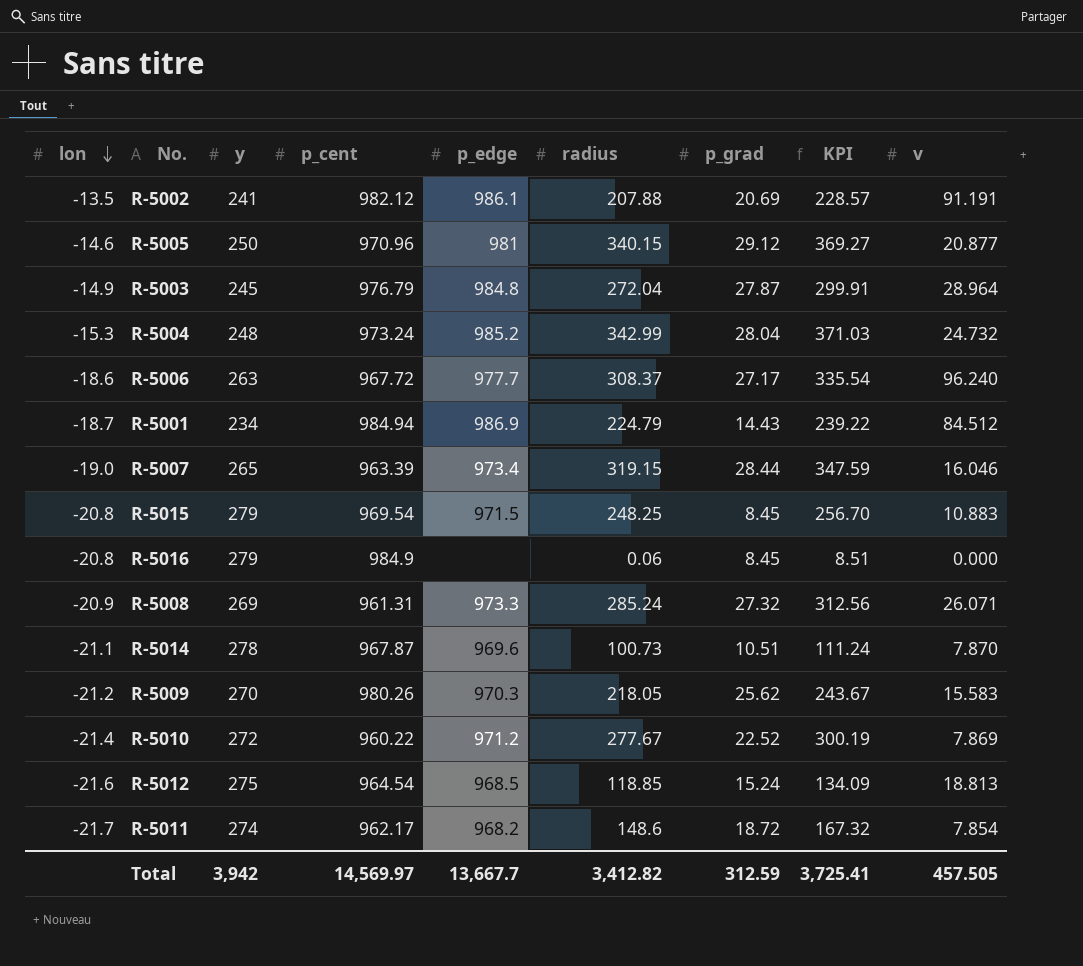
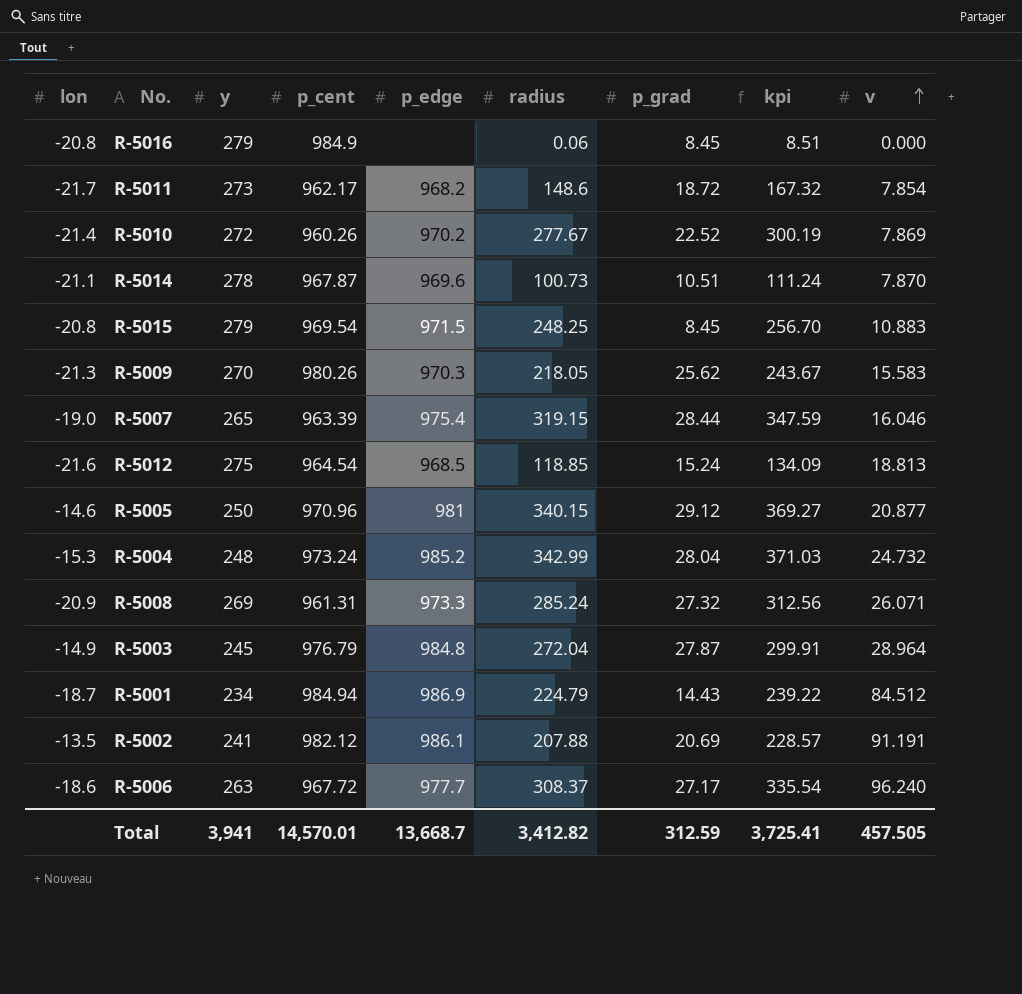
row order: lon descending -> v ascending
column name: KPI -> kpi
R-5011 | y: 274 -> 273
R-5010 | p_cent: 960.22 -> 960.26
R-5010 | p_edge: 971.2 -> 970.2
R-5009 | lon: -21.2 -> -21.3
R-5007 | p_edge: 973.4 -> 975.4
Total | y: 3,942 -> 3,941
Total | p_cent: 14,569.97 -> 14,570.01
Total | p_edge: 13,667.7 -> 13,668.7

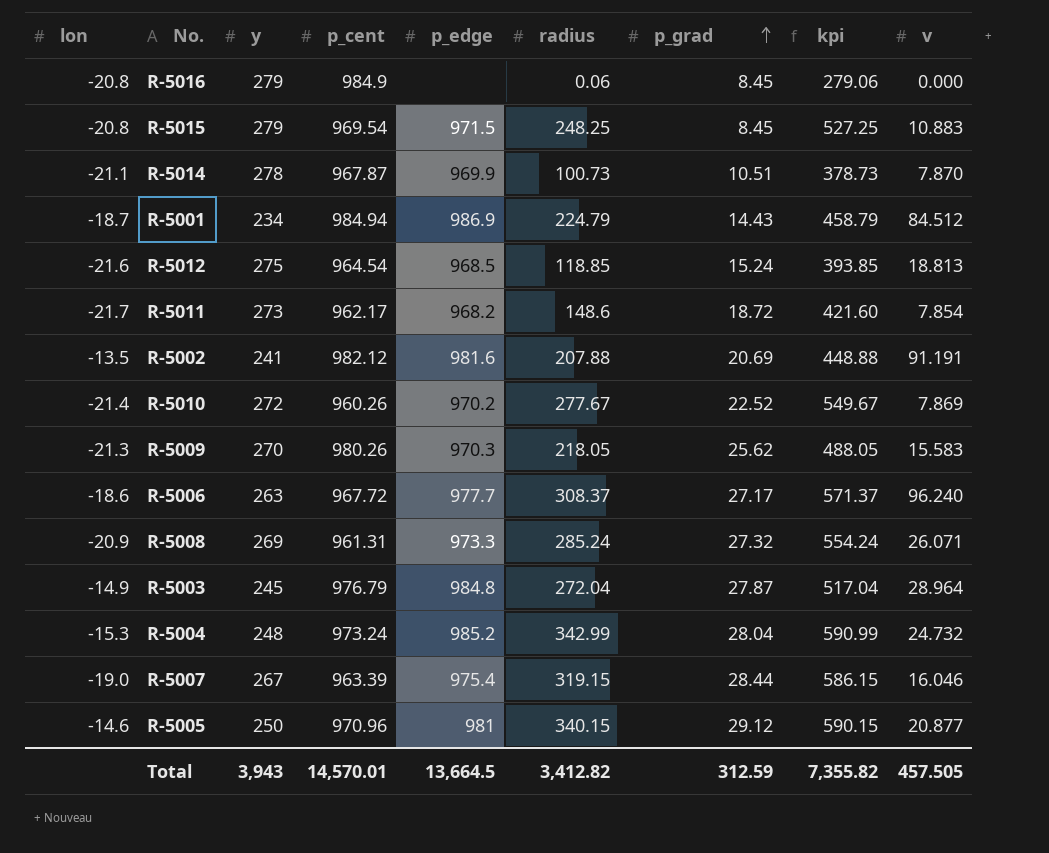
row order: v ascending -> p_grad ascending
column kpi | formula: [radius] + [p_grad] -> [y] + [radius]
R-5014 | p_edge: 969.6 -> 969.9
R-5002 | p_edge: 986.1 -> 981.6
R-5007 | y: 265 -> 267
Total | y: 3,941 -> 3,943
Total | p_edge: 13,668.7 -> 13,664.5
Total | kpi: 3,725.41 -> 7,355.82

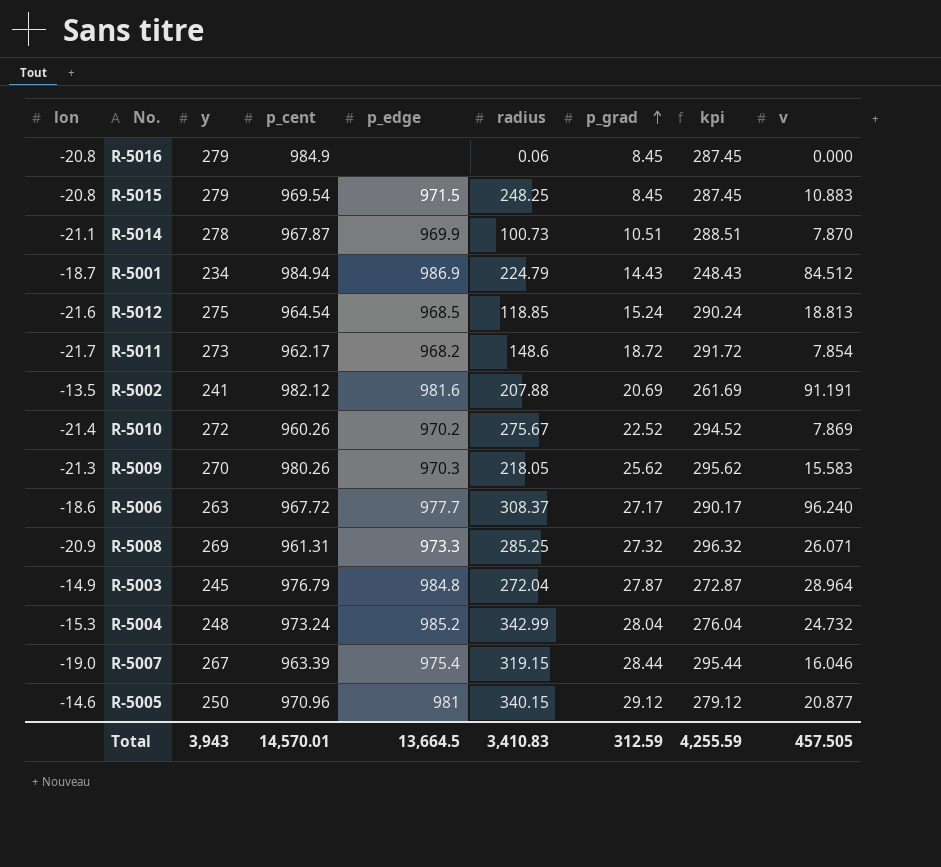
column kpi | formula: [y] + [radius] -> [y] + [p_grad]
R-5010 | radius: 277.67 -> 275.67
R-5008 | radius: 285.24 -> 285.25
Total | radius: 3,412.82 -> 3,410.83
Total | kpi: 7,355.82 -> 4,255.59

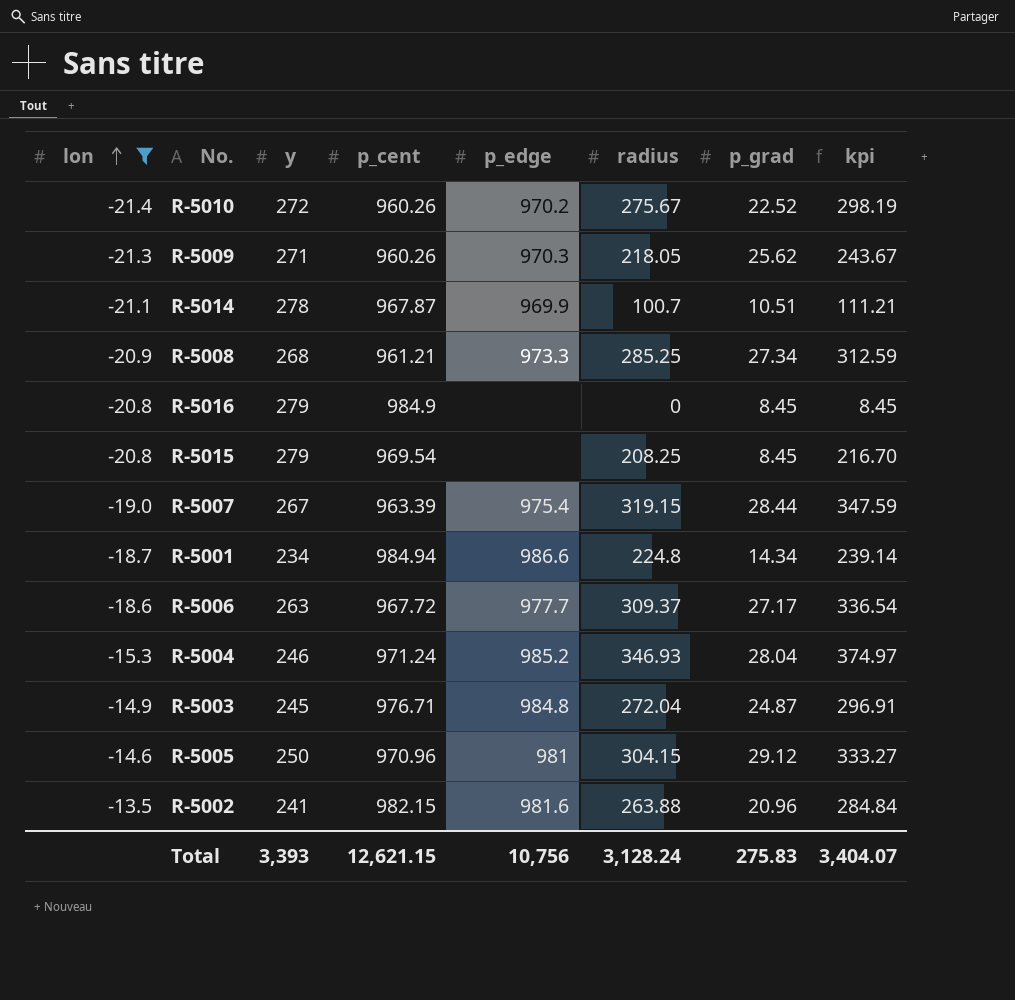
filter: none -> lon >= -21.4
row order: p_grad ascending -> lon ascending
column v | position: 9 -> none
column kpi | formula: [y] + [p_grad] -> [radius] + [p_grad]
R-5009 | y: 270 -> 271
R-5009 | p_cent: 980.26 -> 960.26
R-5014 | radius: 100.73 -> 100.7
R-5008 | y: 269 -> 268
R-5008 | p_cent: 961.31 -> 961.21
R-5008 | p_grad: 27.32 -> 27.34
R-5016 | radius: 0.06 -> 0
R-5015 | p_edge: 971.5 -> none
R-5015 | radius: 248.25 -> 208.25
R-5001 | p_edge: 986.9 -> 986.6
R-5001 | radius: 224.79 -> 224.8
R-5001 | p_grad: 14.43 -> 14.34
R-5006 | radius: 308.37 -> 309.37
R-5004 | y: 248 -> 246
R-5004 | p_cent: 973.24 -> 971.24
R-5004 | radius: 342.99 -> 346.93
R-5003 | p_cent: 976.79 -> 976.71
R-5003 | p_grad: 27.87 -> 24.87
R-5005 | radius: 340.15 -> 304.15
R-5002 | p_cent: 982.12 -> 982.15
R-5002 | radius: 207.88 -> 263.88
R-5002 | p_grad: 20.69 -> 20.96
Total | y: 3,943 -> 3,393
Total | p_cent: 14,570.01 -> 12,621.15
Total | p_edge: 13,664.5 -> 10,756
Total | radius: 3,410.83 -> 3,128.24
Total | p_grad: 312.59 -> 275.83
Total | kpi: 4,255.59 -> 3,404.07

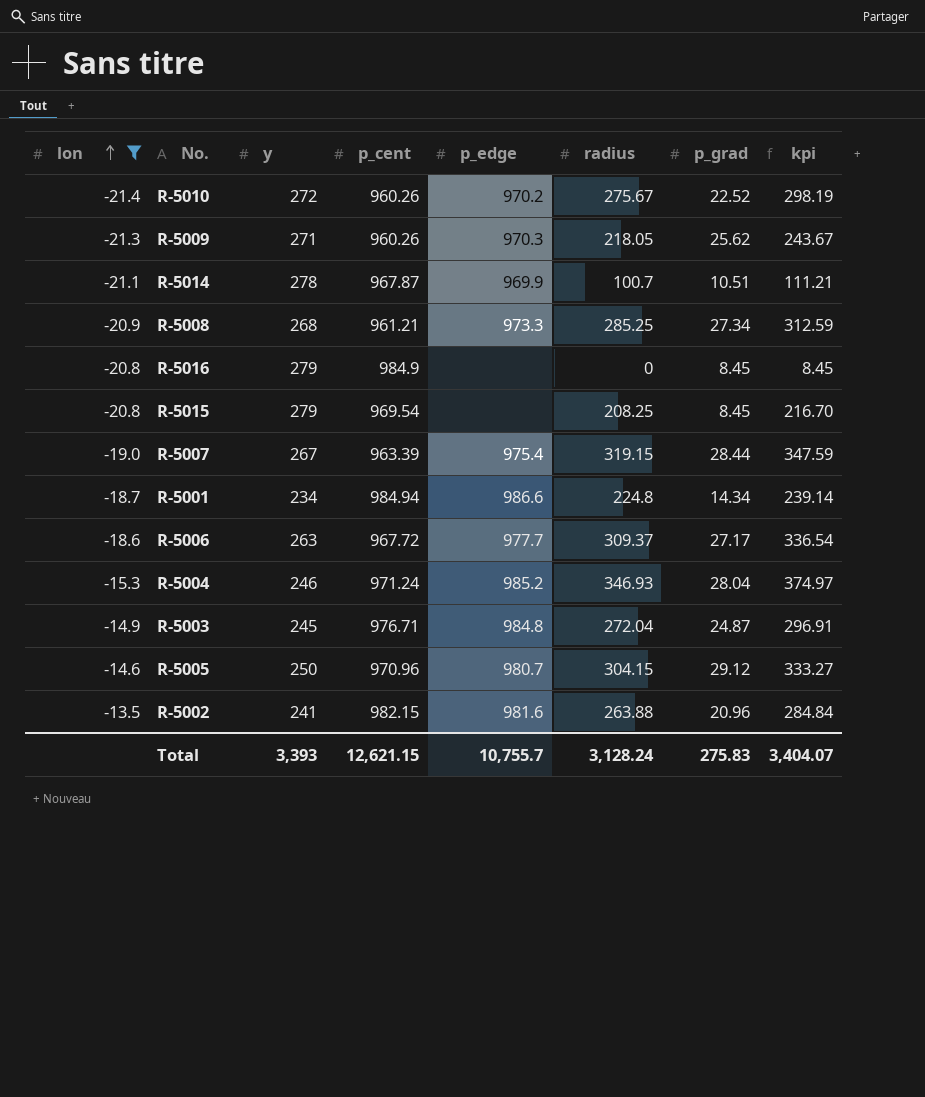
R-5005 | p_edge: 981 -> 980.7
Total | p_edge: 10,756 -> 10,755.7

